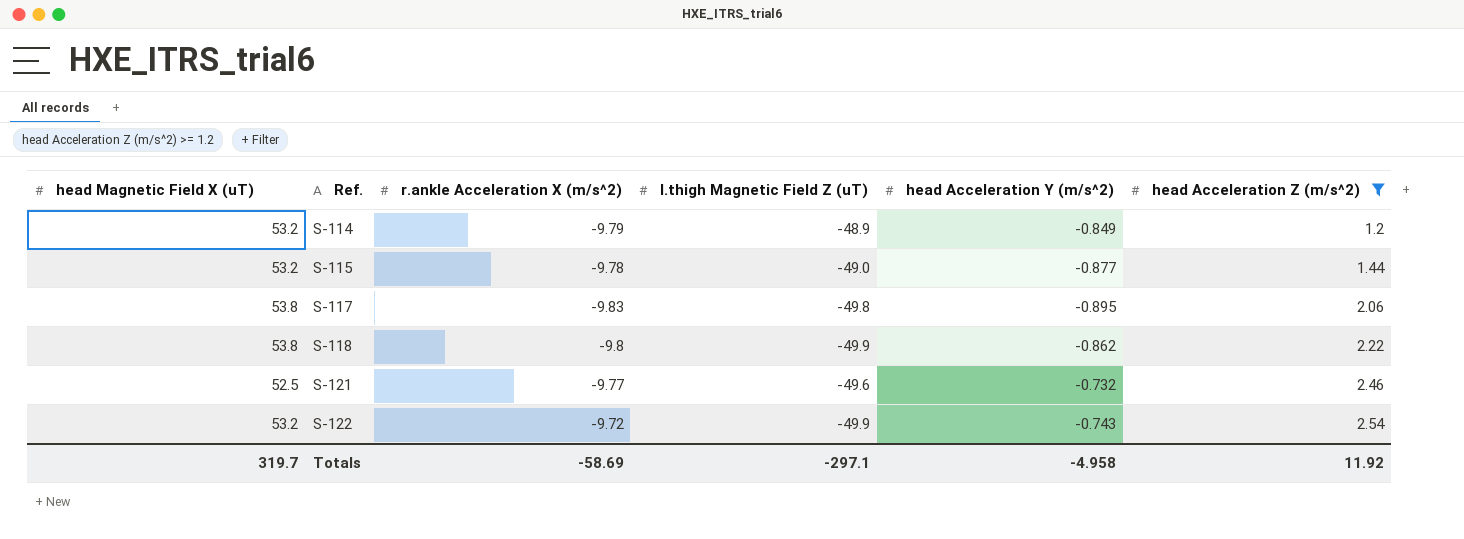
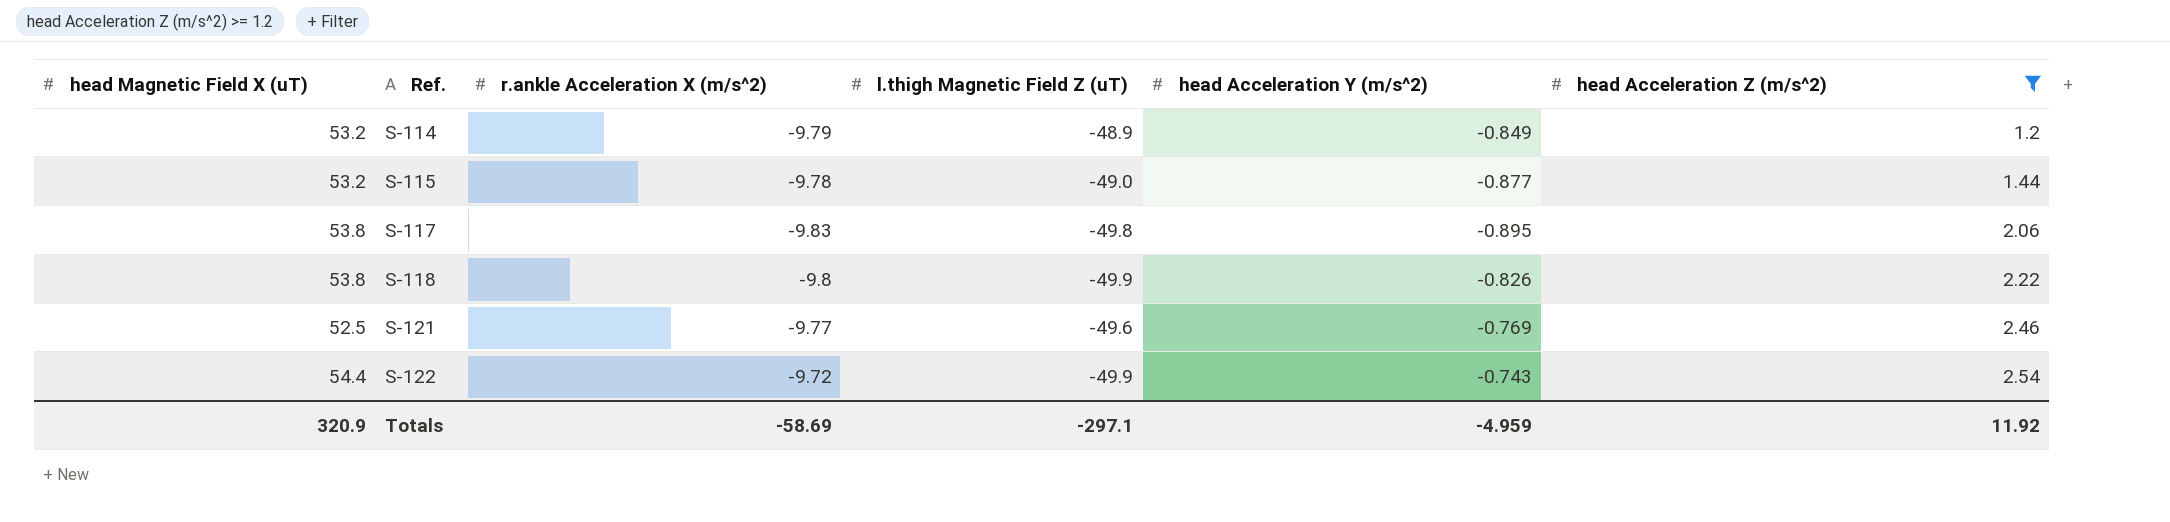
S-118 | head Acceleration Y (m/s^2): -0.862 -> -0.826
S-121 | head Acceleration Y (m/s^2): -0.732 -> -0.769
S-122 | head Magnetic Field X (uT): 53.2 -> 54.4
Totals | head Magnetic Field X (uT): 319.7 -> 320.9
Totals | head Acceleration Y (m/s^2): -4.958 -> -4.959

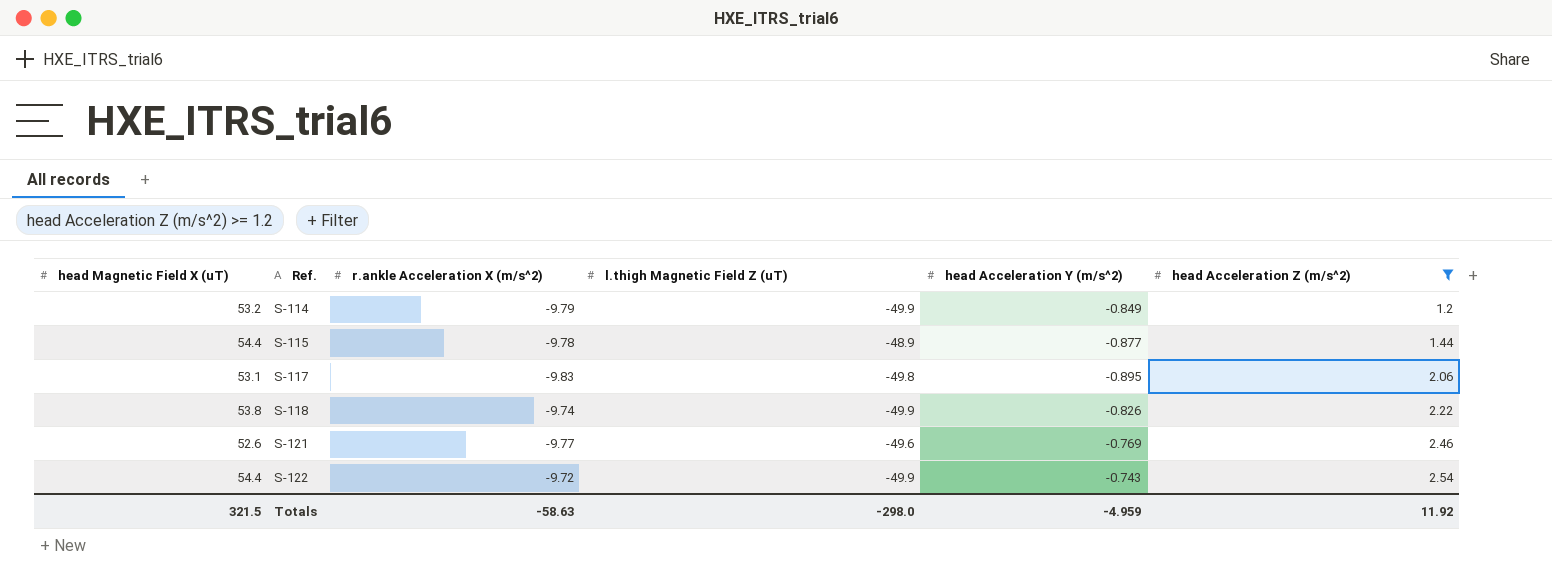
S-114 | l.thigh Magnetic Field Z (uT): -48.9 -> -49.9
S-115 | head Magnetic Field X (uT): 53.2 -> 54.4
S-115 | l.thigh Magnetic Field Z (uT): -49.0 -> -48.9
S-117 | head Magnetic Field X (uT): 53.8 -> 53.1
S-118 | r.ankle Acceleration X (m/s^2): -9.8 -> -9.74
S-121 | head Magnetic Field X (uT): 52.5 -> 52.6
Totals | head Magnetic Field X (uT): 320.9 -> 321.5
Totals | r.ankle Acceleration X (m/s^2): -58.69 -> -58.63
Totals | l.thigh Magnetic Field Z (uT): -297.1 -> -298.0

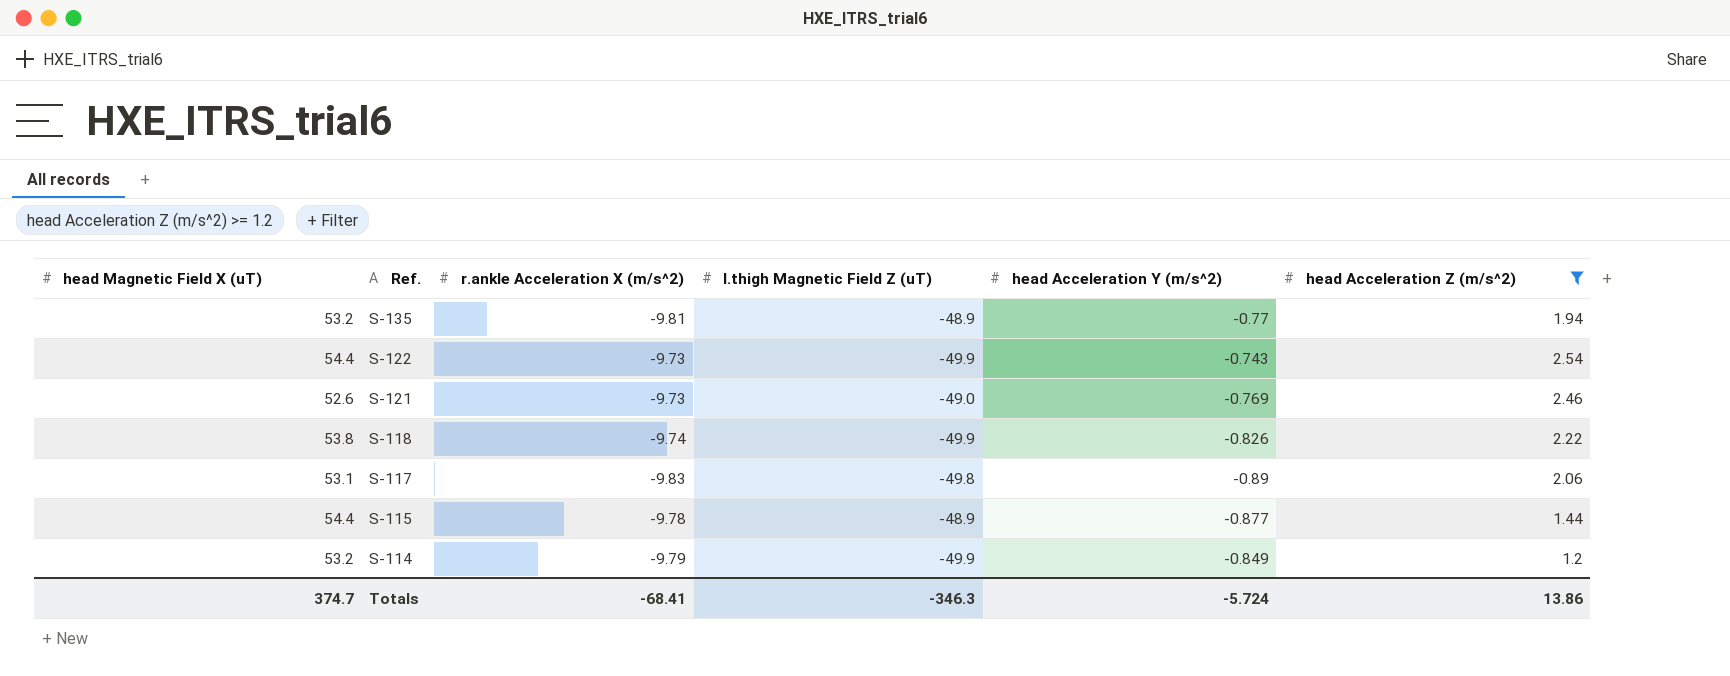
row order: Ref. ascending -> Ref. descending
row S-135: none -> 53.2 | -9.81 | -48.9 | -0.77 | 1.94
S-122 | r.ankle Acceleration X (m/s^2): -9.72 -> -9.73
S-121 | r.ankle Acceleration X (m/s^2): -9.77 -> -9.73
S-121 | l.thigh Magnetic Field Z (uT): -49.6 -> -49.0
S-117 | head Acceleration Y (m/s^2): -0.895 -> -0.89
Totals | head Magnetic Field X (uT): 321.5 -> 374.7
Totals | r.ankle Acceleration X (m/s^2): -58.63 -> -68.41
Totals | l.thigh Magnetic Field Z (uT): -298.0 -> -346.3
Totals | head Acceleration Y (m/s^2): -4.959 -> -5.724
Totals | head Acceleration Z (m/s^2): 11.92 -> 13.86

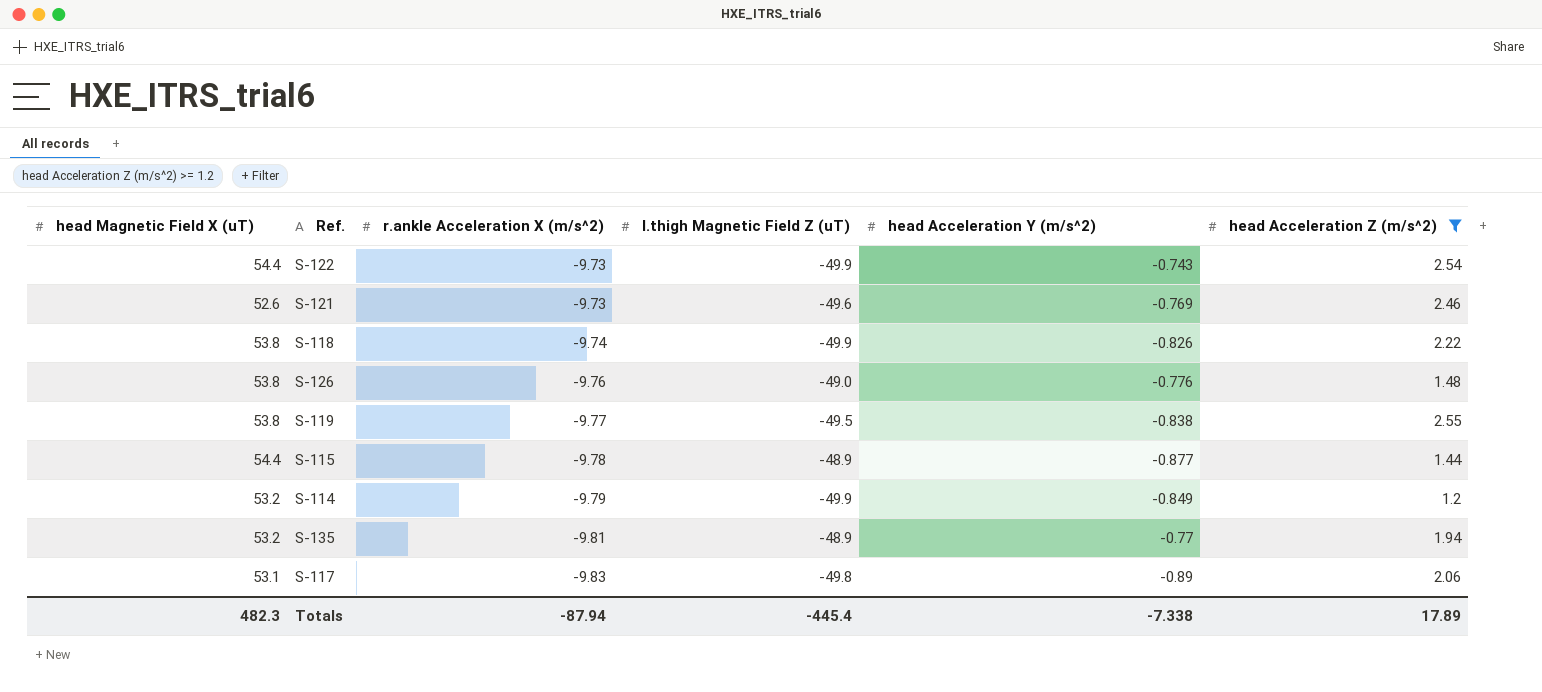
row order: Ref. descending -> r.ankle Acceleration X (m/s^2) descending
S-121 | l.thigh Magnetic Field Z (uT): -49.0 -> -49.6
row S-126: none -> 53.8 | -9.76 | -49.0 | -0.776 | 1.48
row S-119: none -> 53.8 | -9.77 | -49.5 | -0.838 | 2.55
Totals | head Magnetic Field X (uT): 374.7 -> 482.3
Totals | r.ankle Acceleration X (m/s^2): -68.41 -> -87.94
Totals | l.thigh Magnetic Field Z (uT): -346.3 -> -445.4
Totals | head Acceleration Y (m/s^2): -5.724 -> -7.338
Totals | head Acceleration Z (m/s^2): 13.86 -> 17.89

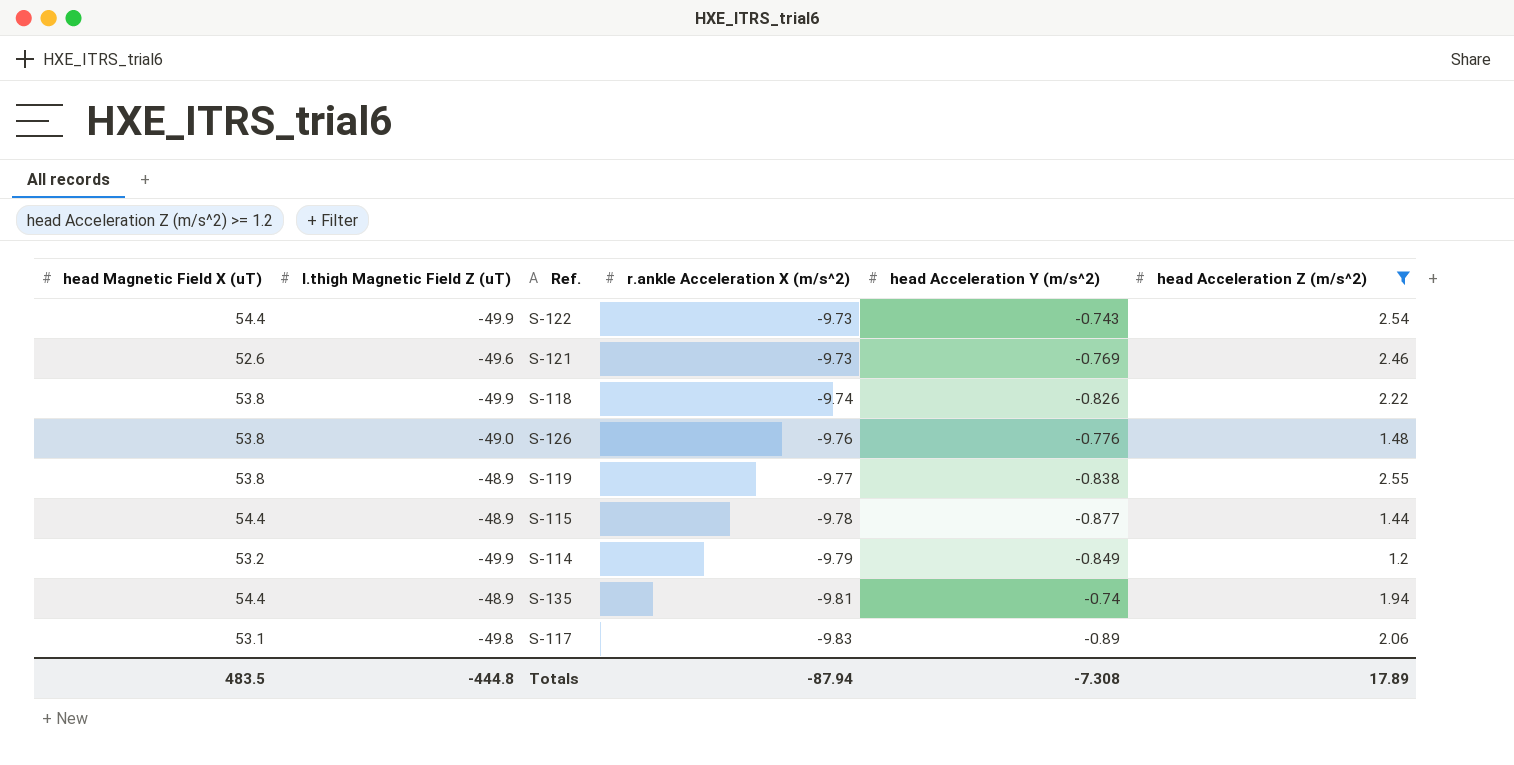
column l.thigh Magnetic Field Z (uT) | position: 4 -> 2
S-119 | l.thigh Magnetic Field Z (uT): -49.5 -> -48.9
S-135 | head Magnetic Field X (uT): 53.2 -> 54.4
S-135 | head Acceleration Y (m/s^2): -0.77 -> -0.74
Totals | head Magnetic Field X (uT): 482.3 -> 483.5
Totals | l.thigh Magnetic Field Z (uT): -445.4 -> -444.8
Totals | head Acceleration Y (m/s^2): -7.338 -> -7.308

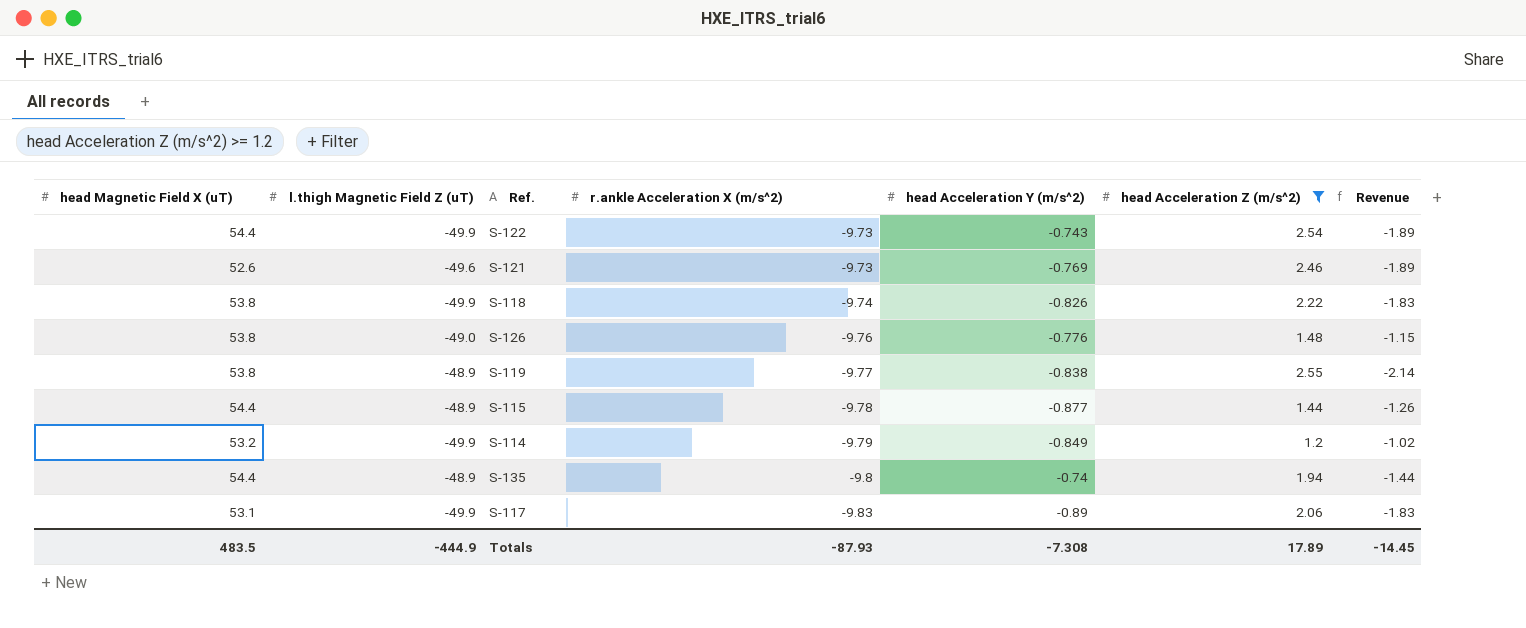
column Revenue | formula: none -> [head Acceleration Y (m/s^2)] * [head Acceleration Z (m/s^2)]
S-135 | r.ankle Acceleration X (m/s^2): -9.81 -> -9.8
S-117 | l.thigh Magnetic Field Z (uT): -49.8 -> -49.9
Totals | l.thigh Magnetic Field Z (uT): -444.8 -> -444.9
Totals | r.ankle Acceleration X (m/s^2): -87.94 -> -87.93

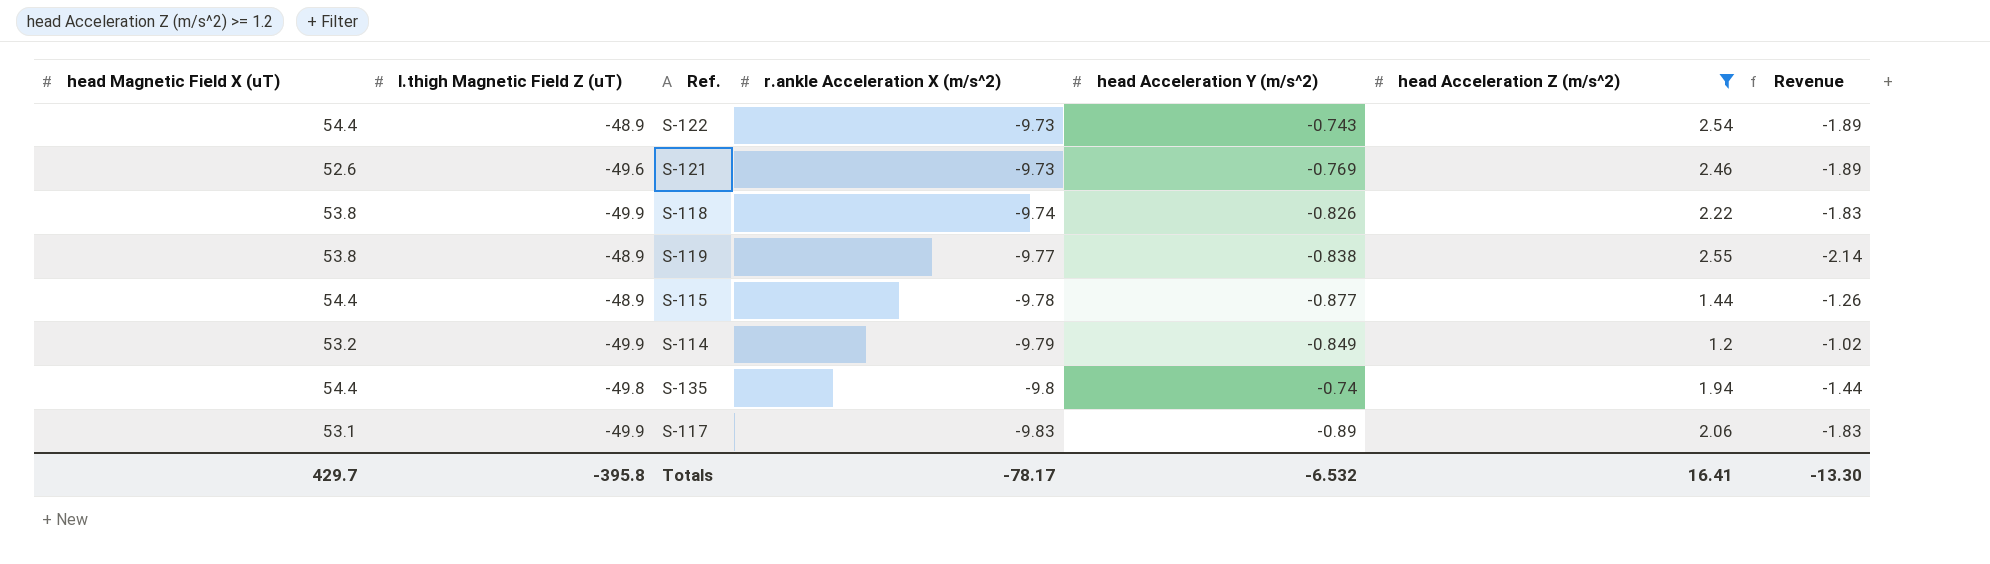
row S-126: 53.8 | -49.0 | -9.76 | -0.776 | 1.48 | -1.15 -> none
S-122 | l.thigh Magnetic Field Z (uT): -49.9 -> -48.9
S-135 | l.thigh Magnetic Field Z (uT): -48.9 -> -49.8
Totals | head Magnetic Field X (uT): 483.5 -> 429.7
Totals | l.thigh Magnetic Field Z (uT): -444.9 -> -395.8
Totals | r.ankle Acceleration X (m/s^2): -87.93 -> -78.17
Totals | head Acceleration Y (m/s^2): -7.308 -> -6.532
Totals | head Acceleration Z (m/s^2): 17.89 -> 16.41
Totals | Revenue: -14.45 -> -13.30

